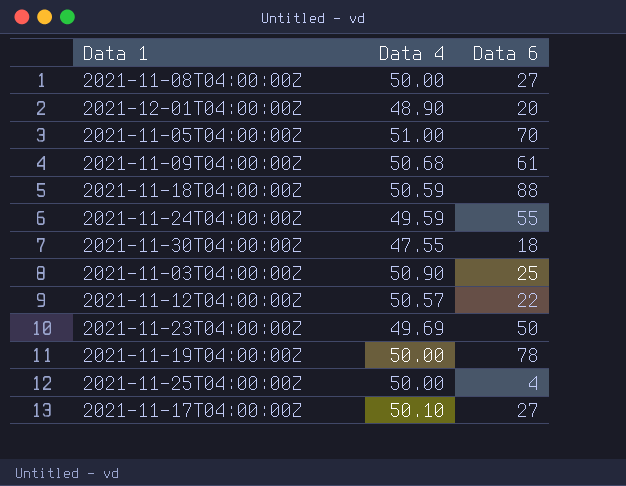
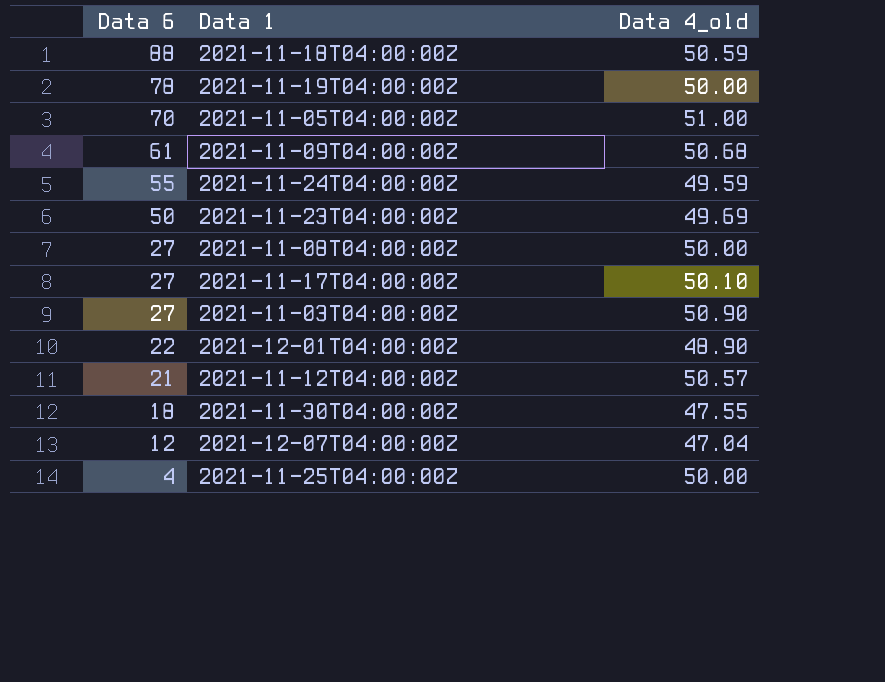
row order: none -> Data 6 descending
column Data 6 | position: 3 -> 1
column name: Data 4 -> Data 4_old
2021-11-03T04:00:00Z | Data 6: 25 -> 27
2021-12-01T04:00:00Z | Data 6: 20 -> 22
2021-11-12T04:00:00Z | Data 6: 22 -> 21
row 2021-12-07T04:00:00Z: none -> 12 | 47.04

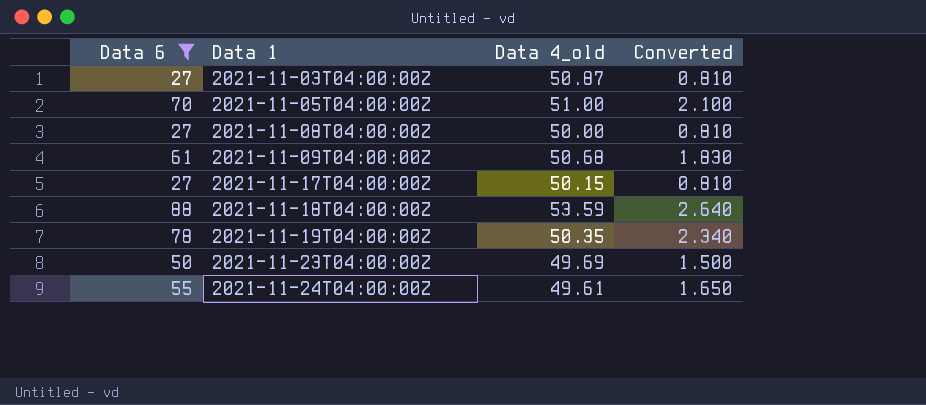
filter: none -> Data 6 >= 27
row order: Data 6 descending -> Data 1 ascending
column Converted | formula: none -> [Data 6] * 0.03
2021-11-03T04:00:00Z | Data 4_old: 50.90 -> 50.87
2021-11-17T04:00:00Z | Data 4_old: 50.10 -> 50.15
2021-11-18T04:00:00Z | Data 4_old: 50.59 -> 53.59
2021-11-19T04:00:00Z | Data 4_old: 50.00 -> 50.35
2021-11-24T04:00:00Z | Data 4_old: 49.59 -> 49.61

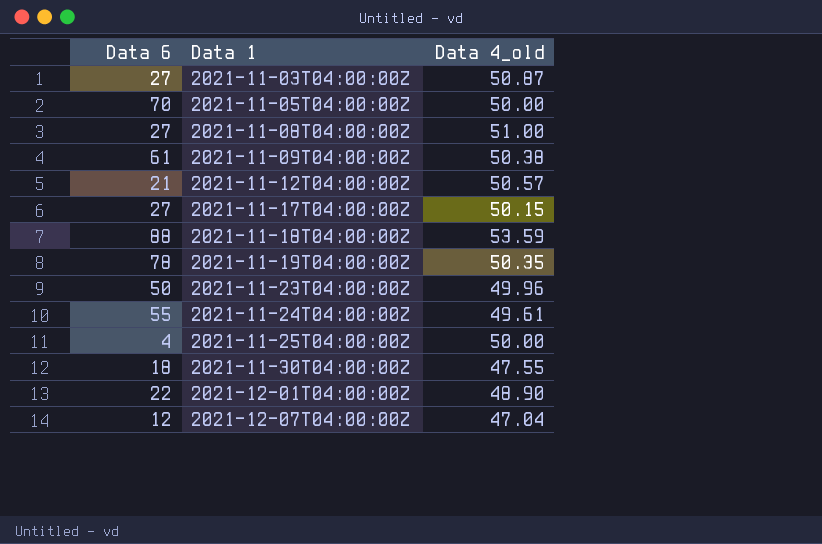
filter: Data 6 >= 27 -> none
column Converted | formula: [Data 6] * 0.03 -> none
2021-11-05T04:00:00Z | Data 4_old: 51.00 -> 50.00
2021-11-08T04:00:00Z | Data 4_old: 50.00 -> 51.00
2021-11-09T04:00:00Z | Data 4_old: 50.68 -> 50.38
2021-11-23T04:00:00Z | Data 4_old: 49.69 -> 49.96

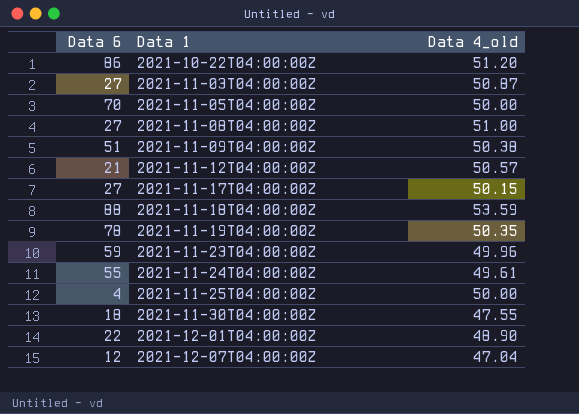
row 2021-10-22T04:00:00Z: none -> 86 | 51.20
2021-11-09T04:00:00Z | Data 6: 61 -> 51
2021-11-23T04:00:00Z | Data 6: 50 -> 59

